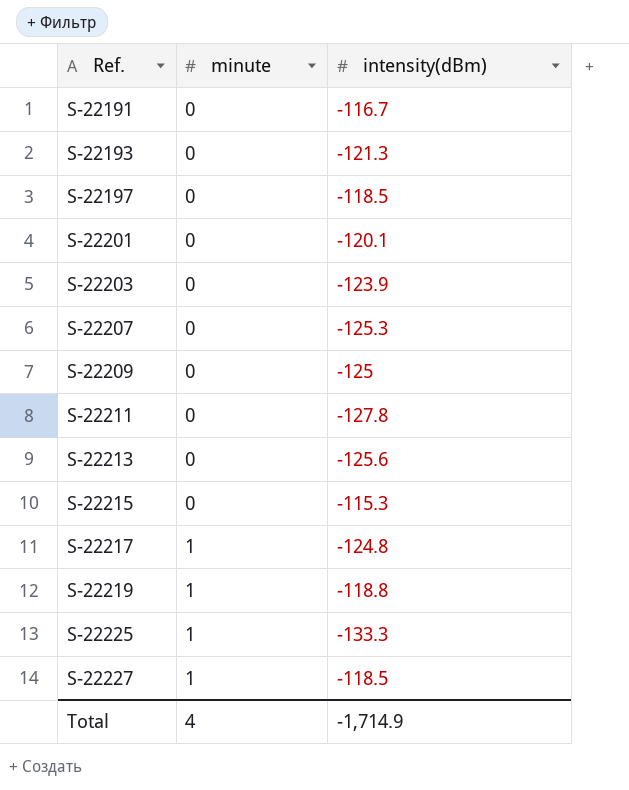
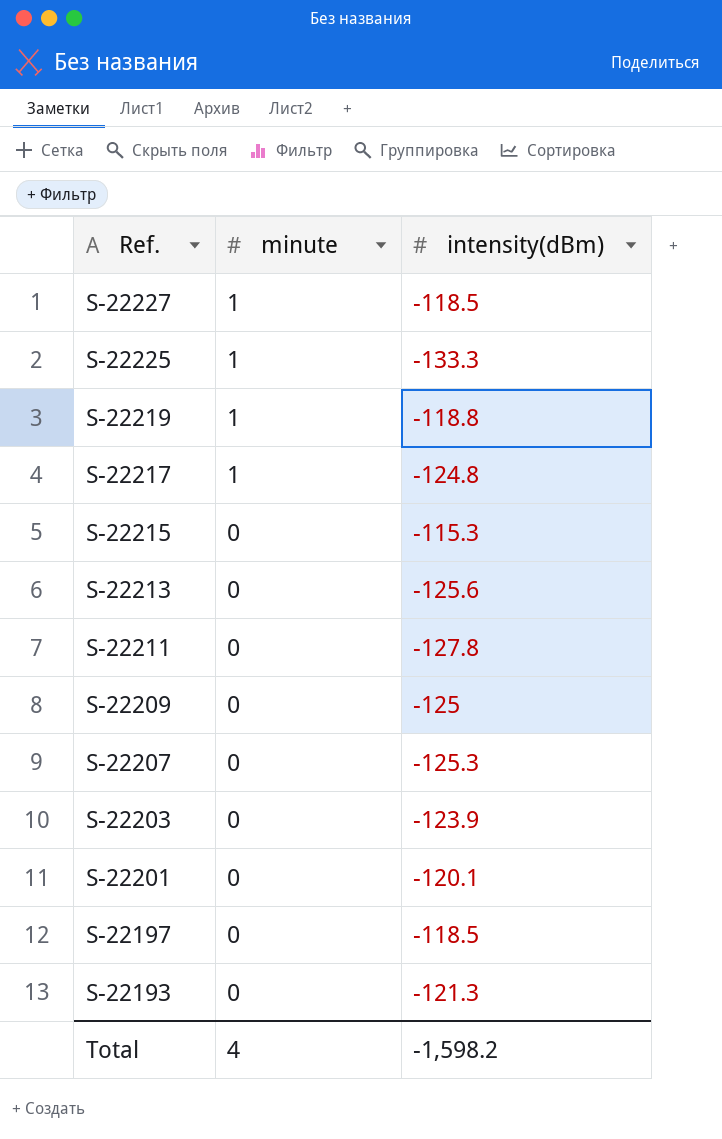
row order: Ref. ascending -> Ref. descending
row S-22191: 0 | -116.7 -> none
Total | intensity(dBm): -1,714.9 -> -1,598.2

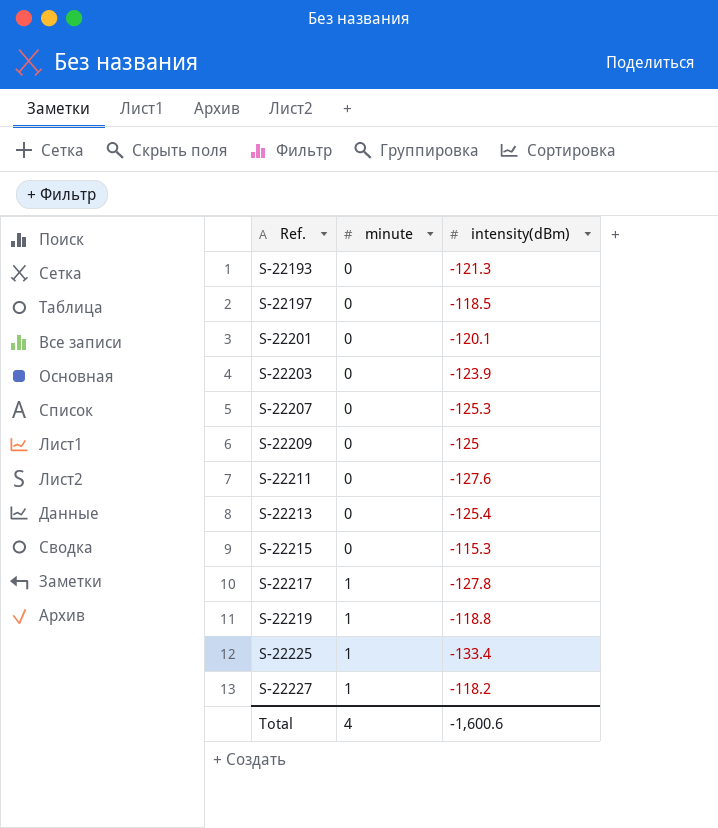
row order: Ref. descending -> Ref. ascending
S-22211 | intensity(dBm): -127.8 -> -127.6
S-22213 | intensity(dBm): -125.6 -> -125.4
S-22217 | intensity(dBm): -124.8 -> -127.8
S-22225 | intensity(dBm): -133.3 -> -133.4
S-22227 | intensity(dBm): -118.5 -> -118.2
Total | intensity(dBm): -1,598.2 -> -1,600.6

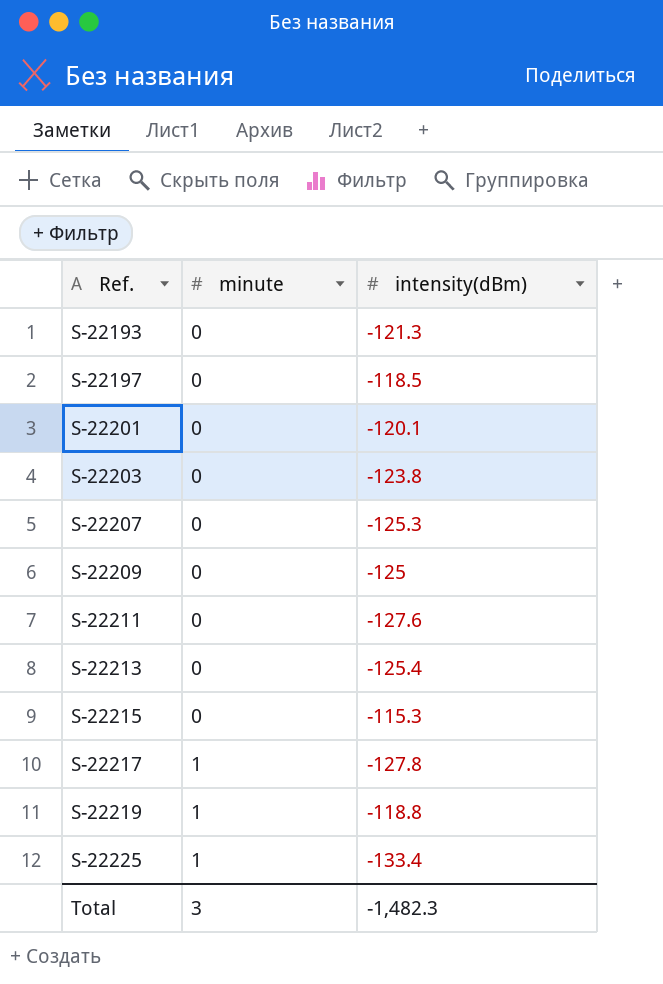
row S-22227: 1 | -118.2 -> none
S-22203 | intensity(dBm): -123.9 -> -123.8
Total | minute: 4 -> 3
Total | intensity(dBm): -1,600.6 -> -1,482.3

